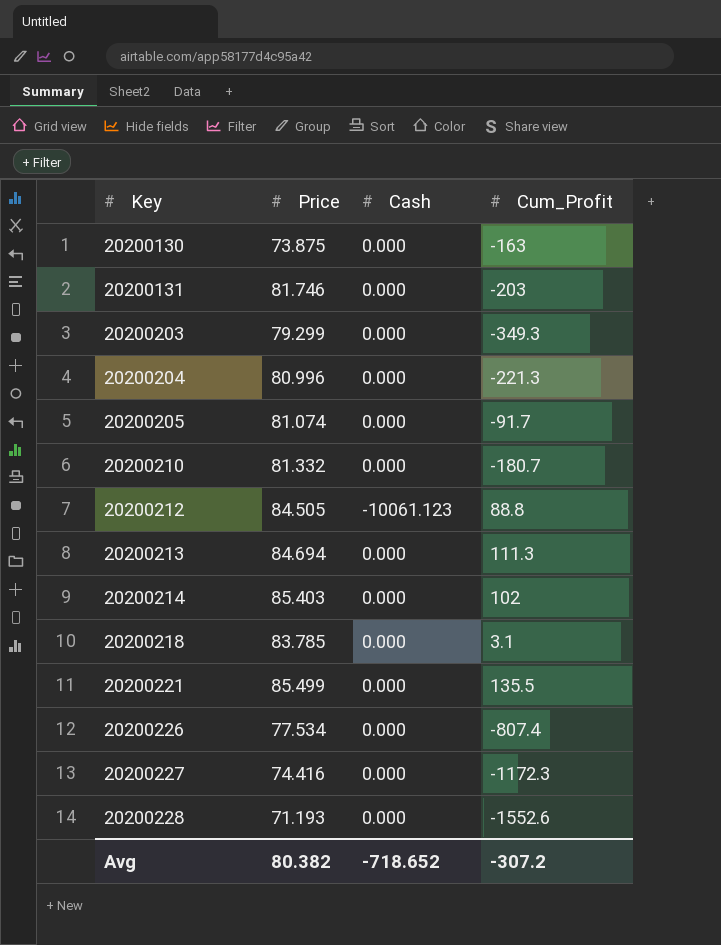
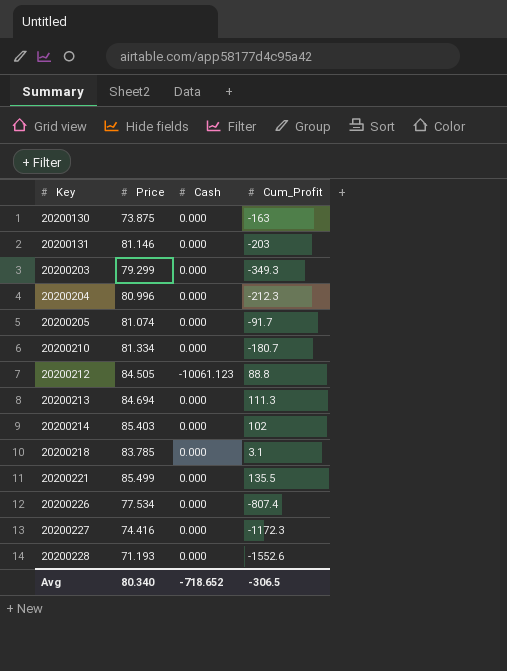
20200131 | Price: 81.746 -> 81.146
20200204 | Cum_Profit: -221.3 -> -212.3
20200210 | Price: 81.332 -> 81.334
Avg | Price: 80.382 -> 80.340
Avg | Cum_Profit: -307.2 -> -306.5

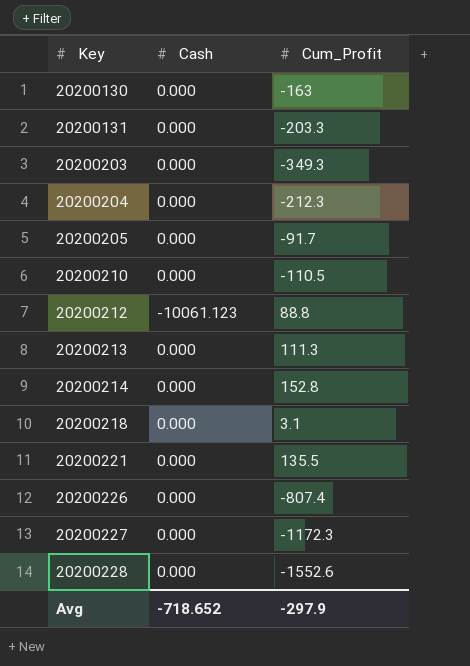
column Price | position: 2 -> none
20200131 | Cum_Profit: -203 -> -203.3
20200210 | Cum_Profit: -180.7 -> -110.5
20200214 | Cum_Profit: 102 -> 152.8
Avg | Cum_Profit: -306.5 -> -297.9

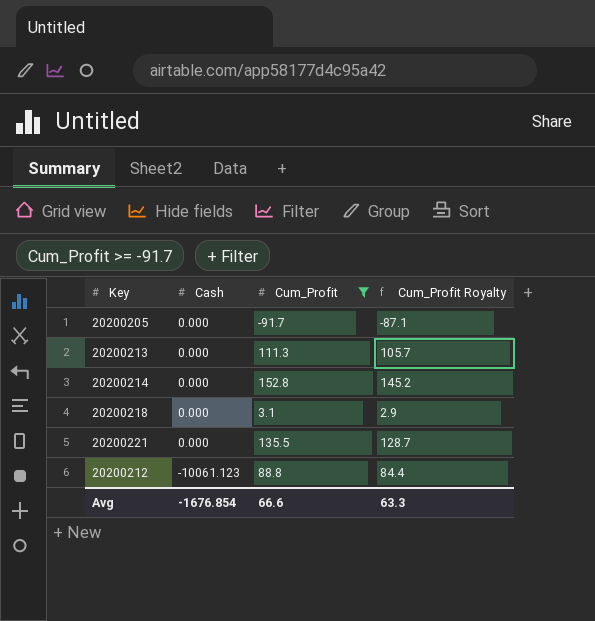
filter: none -> Cum_Profit >= -91.7
row order: Key ascending -> Cash descending
column Cum_Profit Royalty | formula: none -> [Cum_Profit] * 0.95
Avg | Cash: -718.652 -> -1676.854
Avg | Cum_Profit: -297.9 -> 66.6

